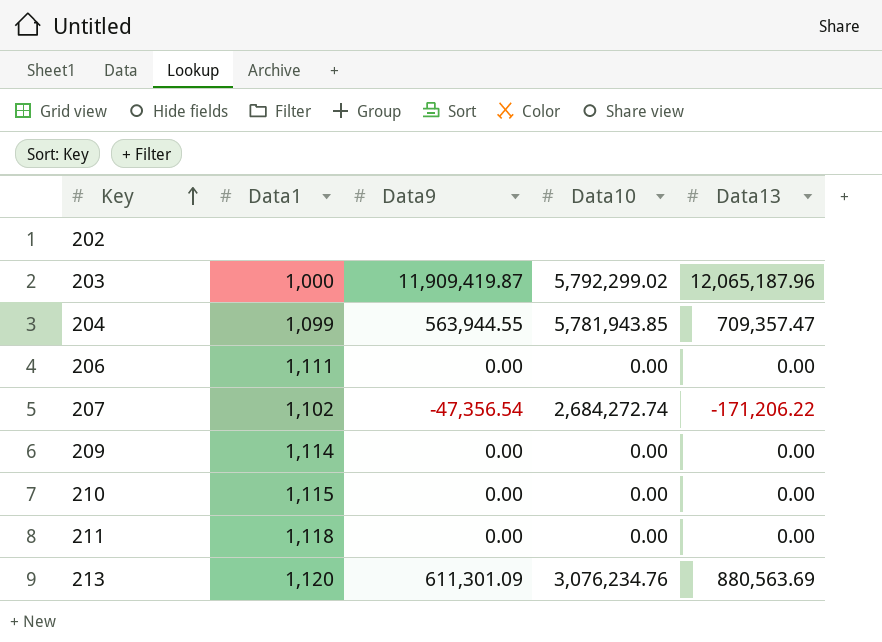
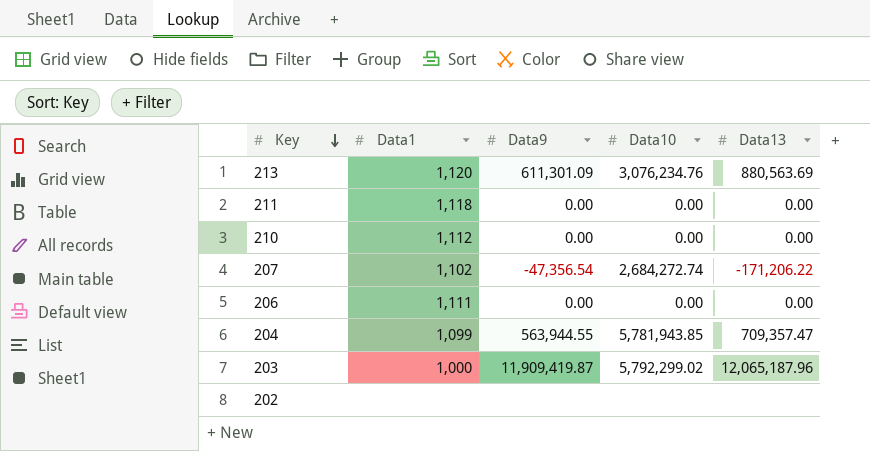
row order: Key ascending -> Key descending
row 209: 1,114 | 0.00 | 0.00 | 0.00 -> none
210 | Data1: 1,115 -> 1,112

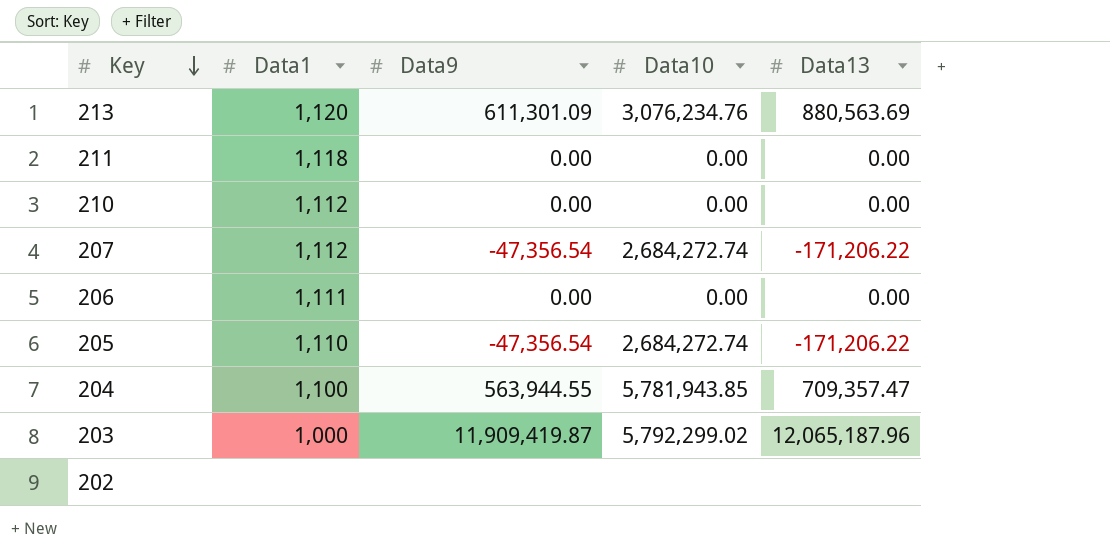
207 | Data1: 1,102 -> 1,112
row 205: none -> 1,110 | -47,356.54 | 2,684,272.74 | -171,206.22
204 | Data1: 1,099 -> 1,100

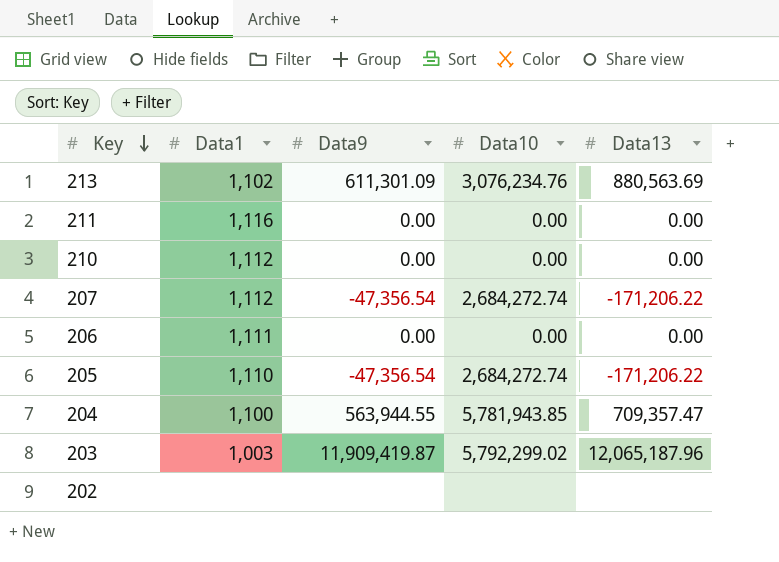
213 | Data1: 1,120 -> 1,102
211 | Data1: 1,118 -> 1,116
203 | Data1: 1,000 -> 1,003

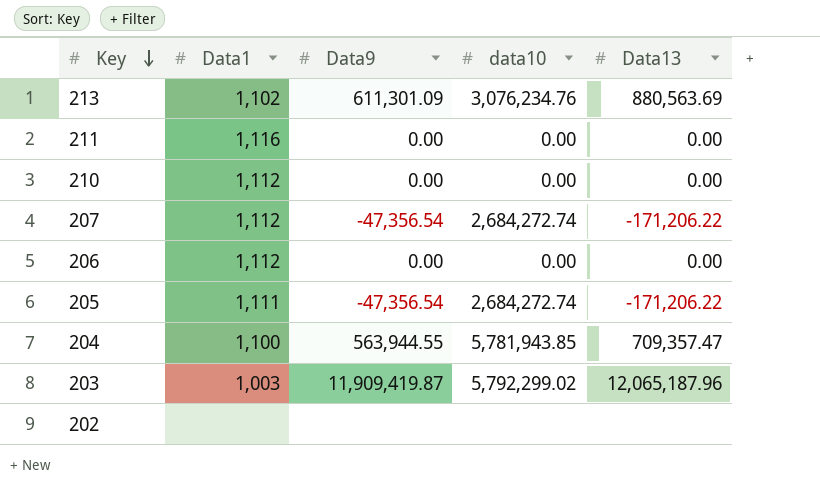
column name: Data10 -> data10
206 | Data1: 1,111 -> 1,112
205 | Data1: 1,110 -> 1,111

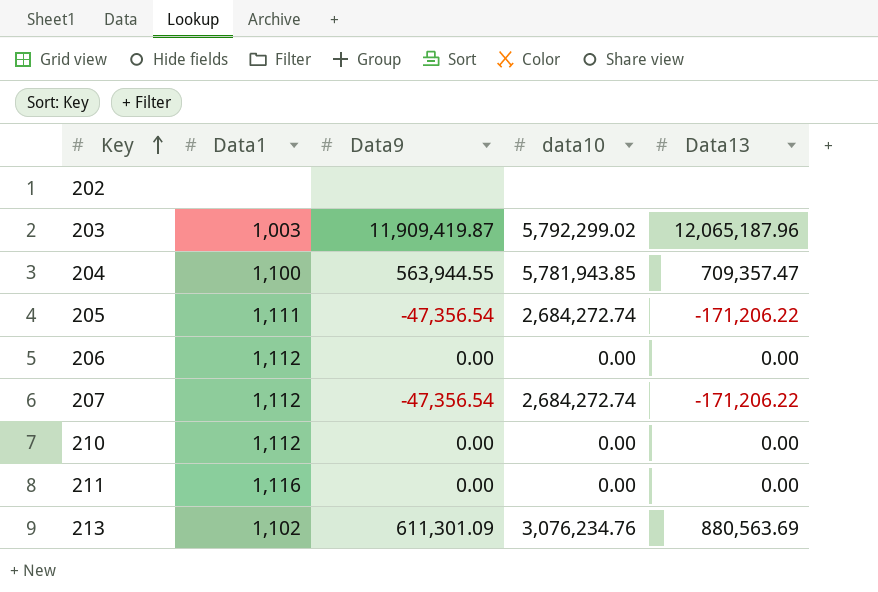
row order: Key descending -> Key ascending

